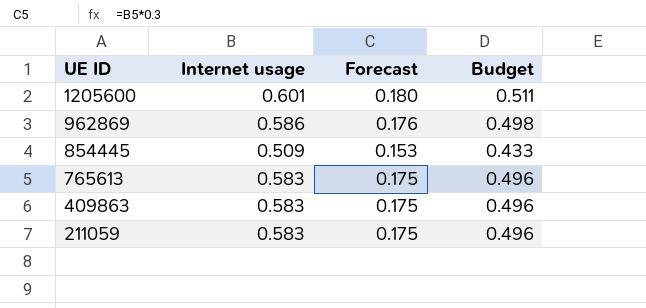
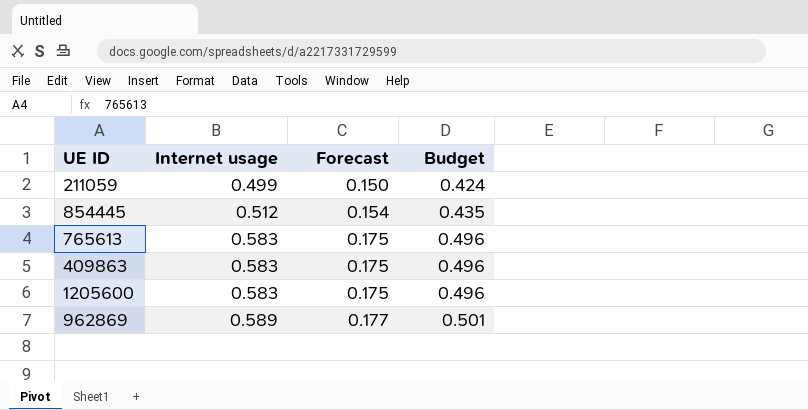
row order: UE ID descending -> Internet usage ascending
211059 | Internet usage: 0.583 -> 0.499
211059 | Forecast: 0.175 -> 0.150
211059 | Budget: 0.496 -> 0.424
854445 | Internet usage: 0.509 -> 0.512
854445 | Forecast: 0.153 -> 0.154
854445 | Budget: 0.433 -> 0.435
1205600 | Internet usage: 0.601 -> 0.583
1205600 | Forecast: 0.180 -> 0.175
1205600 | Budget: 0.511 -> 0.496
962869 | Internet usage: 0.586 -> 0.589
962869 | Forecast: 0.176 -> 0.177
962869 | Budget: 0.498 -> 0.501

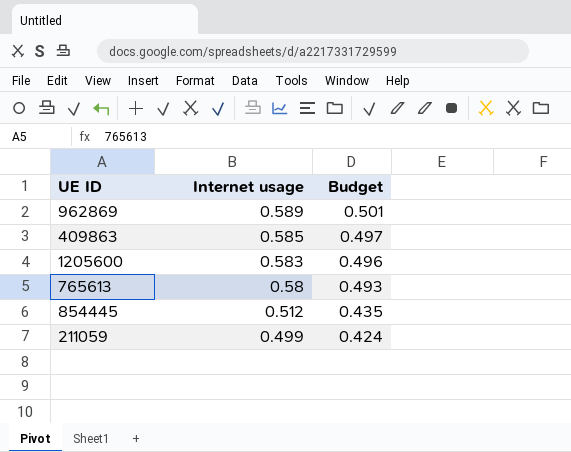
row order: Internet usage ascending -> Internet usage descending
column Forecast | formula: [Internet usage] * 0.3 -> none
409863 | Internet usage: 0.583 -> 0.585
409863 | Budget: 0.496 -> 0.497
765613 | Internet usage: 0.583 -> 0.58
765613 | Budget: 0.496 -> 0.493

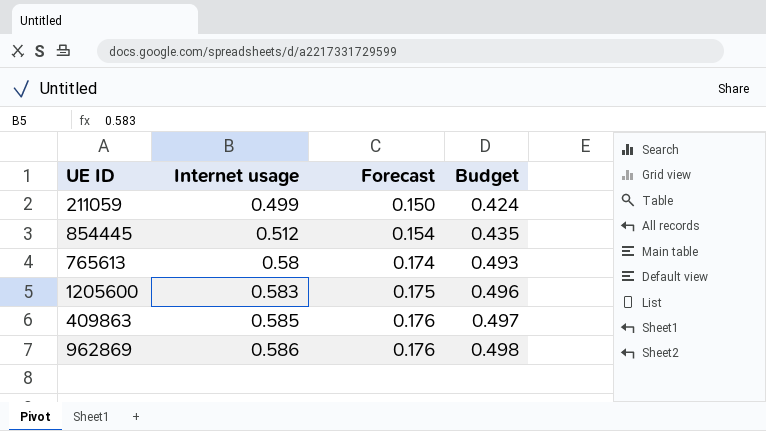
row order: Internet usage descending -> Internet usage ascending
column Forecast | formula: none -> [Internet usage] * 0.3
962869 | Internet usage: 0.589 -> 0.586
962869 | Budget: 0.501 -> 0.498

